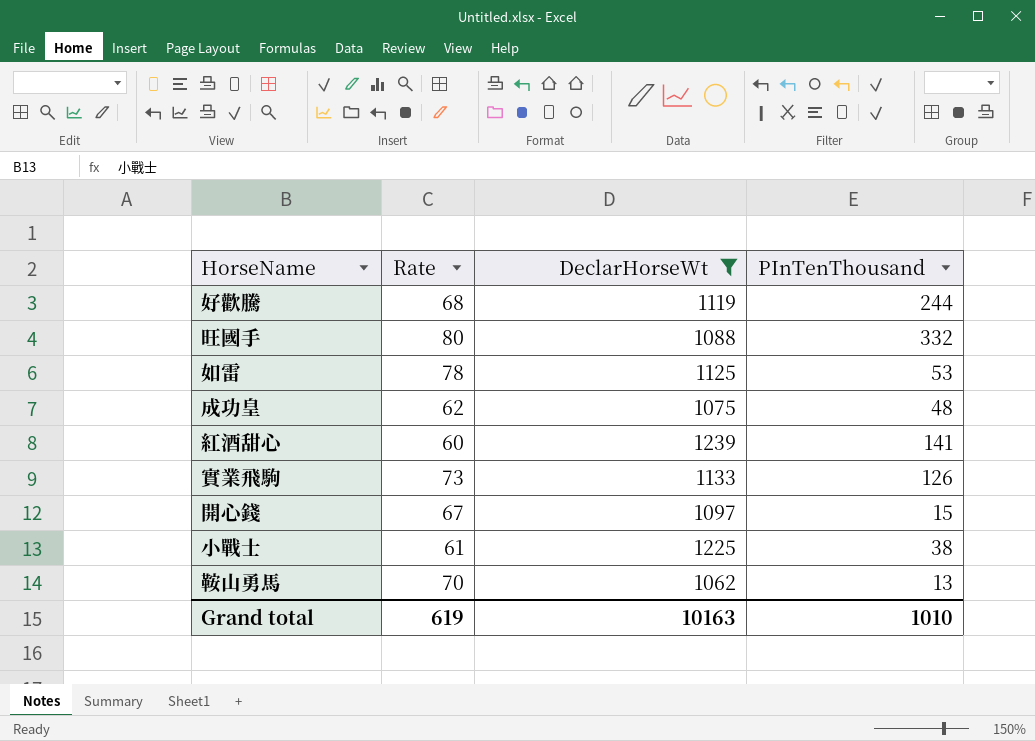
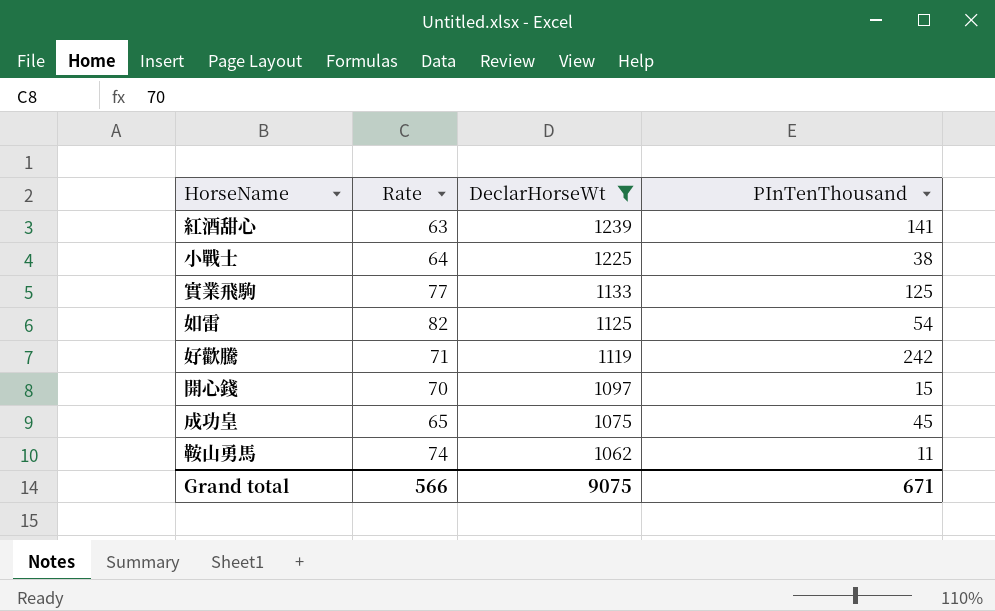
row order: none -> DeclarHorseWt descending
row 旺國手: 80 | 1088 | 332 -> none
紅酒甜心 | Rate: 60 -> 63
小戰士 | Rate: 61 -> 64
實業飛駒 | Rate: 73 -> 77
實業飛駒 | PInTenThousand: 126 -> 125
如雷 | Rate: 78 -> 82
如雷 | PInTenThousand: 53 -> 54
好歡騰 | Rate: 68 -> 71
好歡騰 | PInTenThousand: 244 -> 242
開心錢 | Rate: 67 -> 70
成功皇 | Rate: 62 -> 65
成功皇 | PInTenThousand: 48 -> 45
鞍山勇馬 | Rate: 70 -> 74
鞍山勇馬 | PInTenThousand: 13 -> 11
Grand total | Rate: 619 -> 566
Grand total | DeclarHorseWt: 10163 -> 9075
Grand total | PInTenThousand: 1010 -> 671

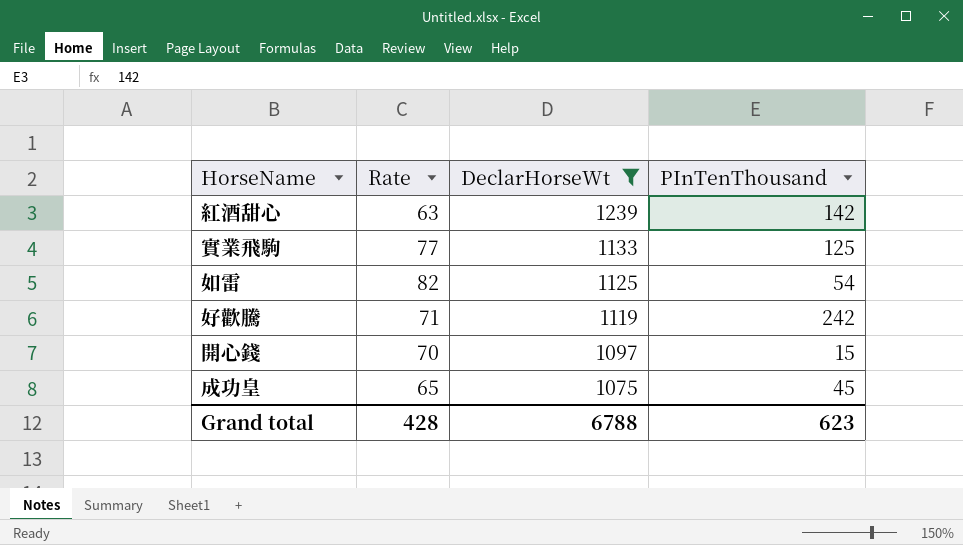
row 小戰士: 64 | 1225 | 38 -> none
row 鞍山勇馬: 74 | 1062 | 11 -> none
紅酒甜心 | PInTenThousand: 141 -> 142
Grand total | Rate: 566 -> 428
Grand total | DeclarHorseWt: 9075 -> 6788
Grand total | PInTenThousand: 671 -> 623

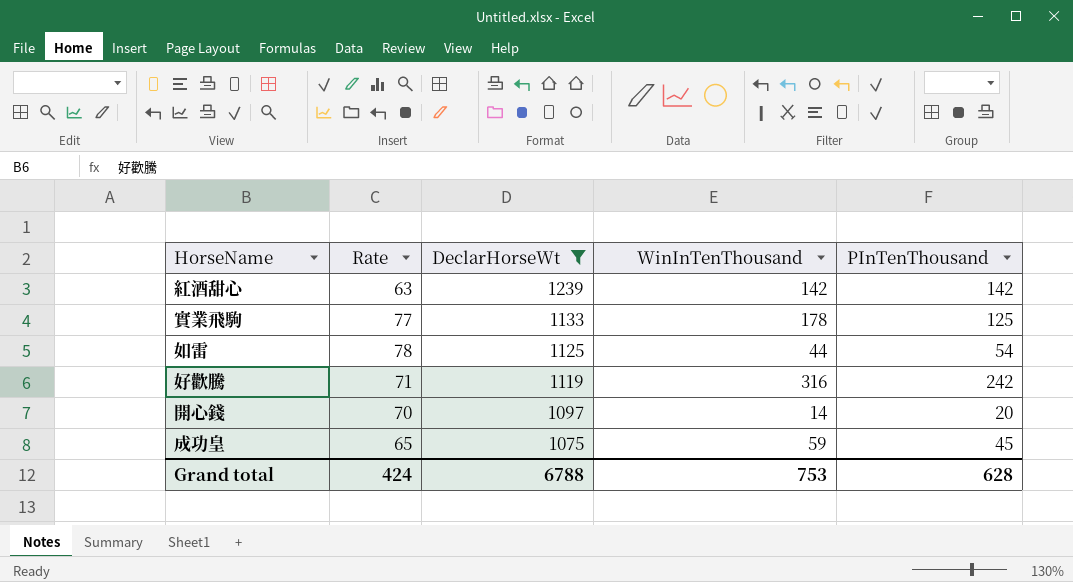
column WinInTenThousand | position: none -> 4
如雷 | Rate: 82 -> 78
開心錢 | PInTenThousand: 15 -> 20
Grand total | Rate: 428 -> 424
Grand total | PInTenThousand: 623 -> 628

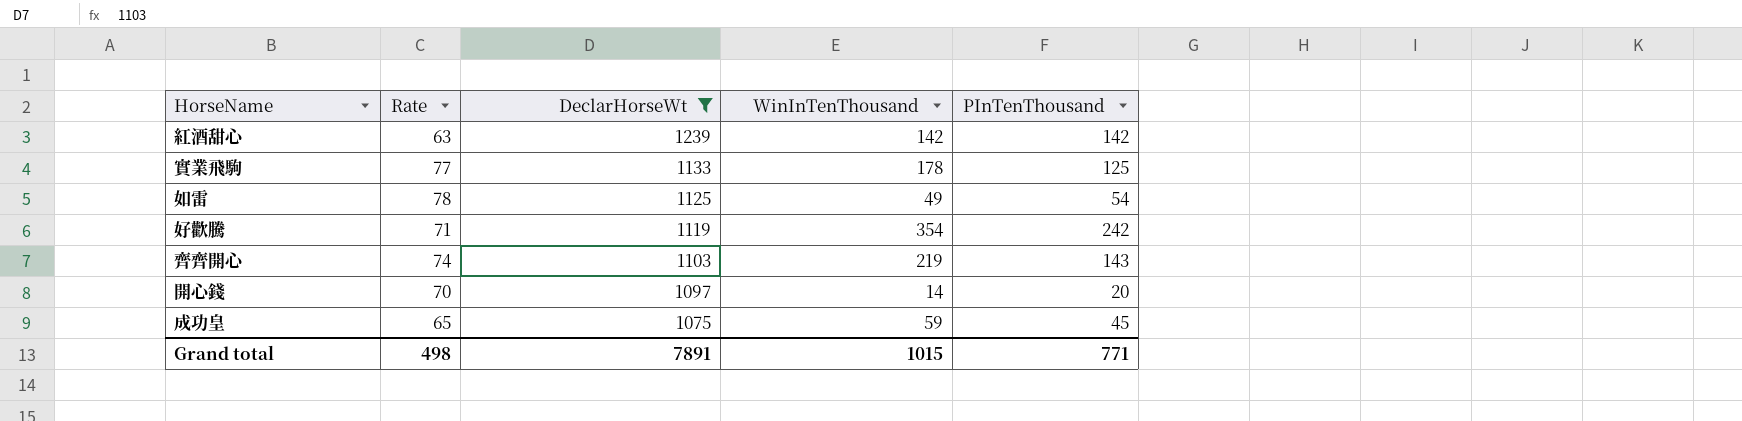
如雷 | WinInTenThousand: 44 -> 49
好歡騰 | WinInTenThousand: 316 -> 354
row 齊齊開心: none -> 74 | 1103 | 219 | 143
Grand total | Rate: 424 -> 498
Grand total | DeclarHorseWt: 6788 -> 7891
Grand total | WinInTenThousand: 753 -> 1015
Grand total | PInTenThousand: 628 -> 771

